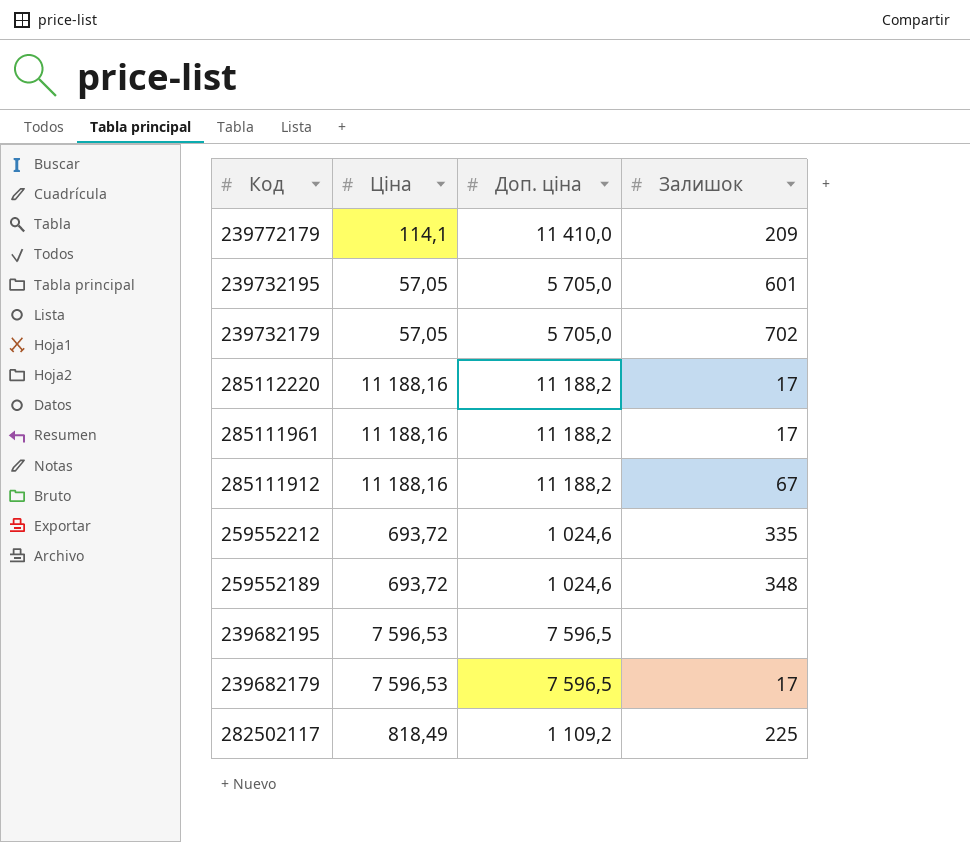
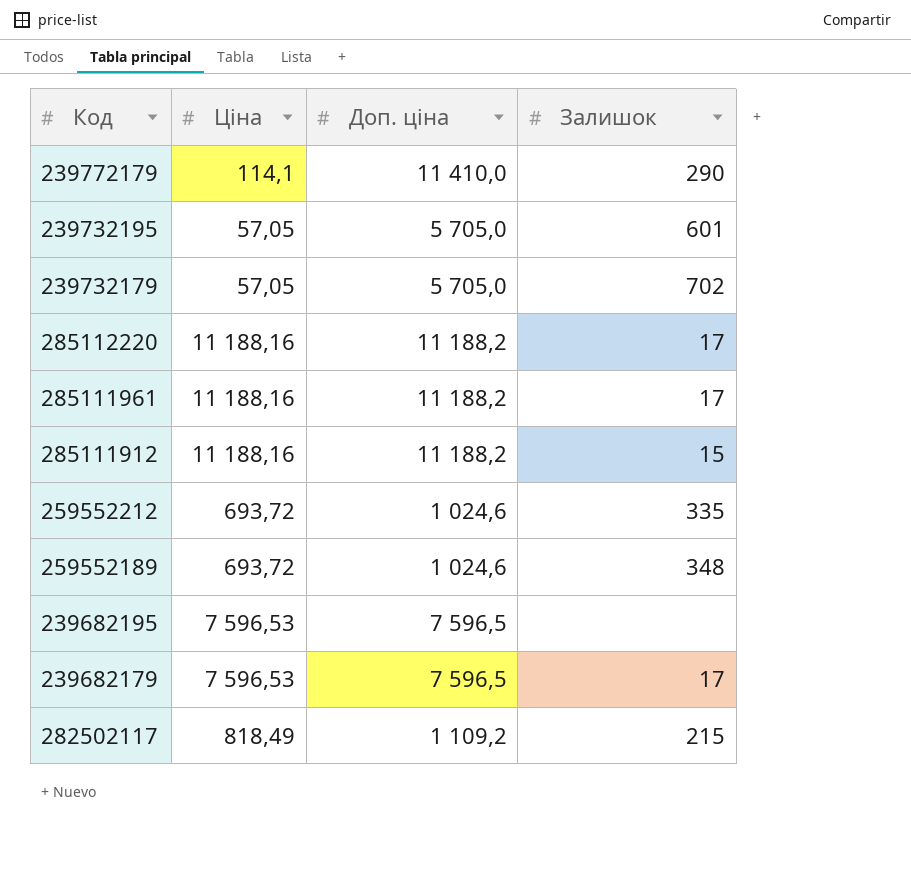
239772179 | Залишок: 209 -> 290
285111912 | Залишок: 67 -> 15
282502117 | Залишок: 225 -> 215

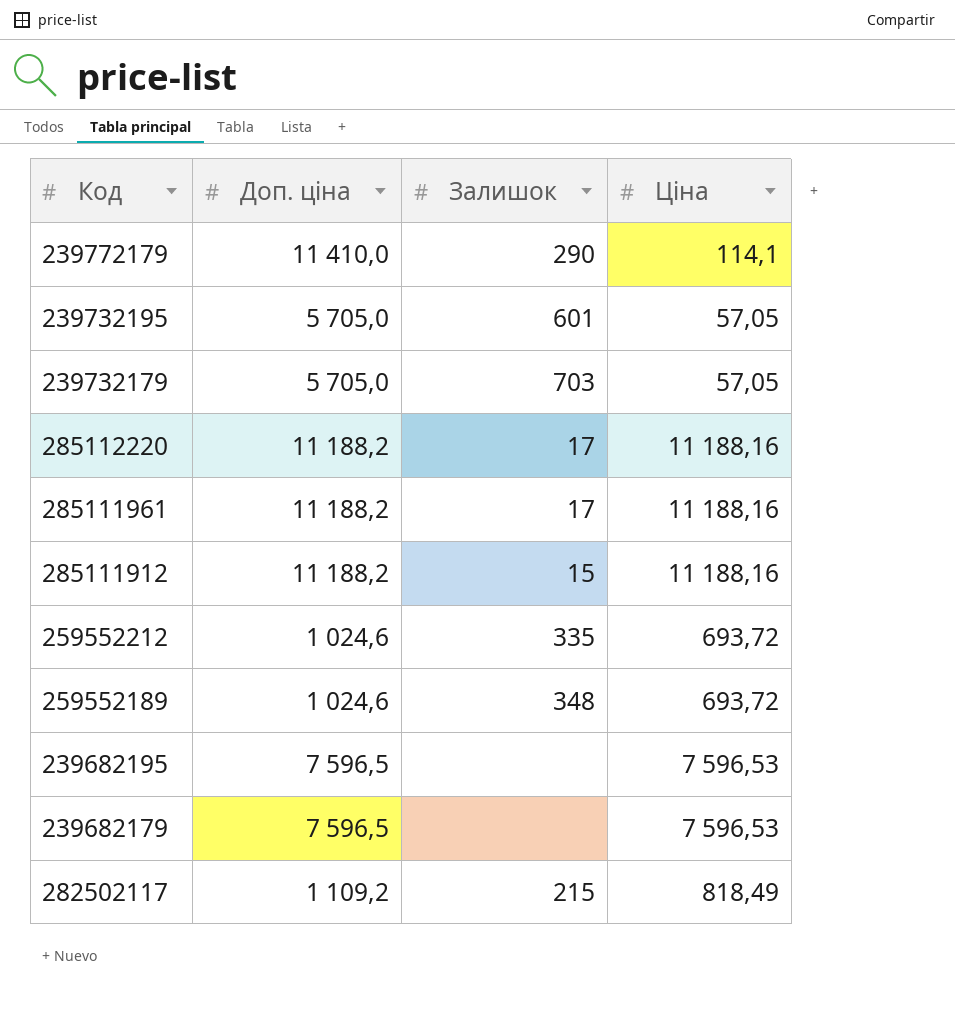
column Ціна | position: 2 -> 4
239732179 | Залишок: 702 -> 703
239682179 | Залишок: 17 -> none

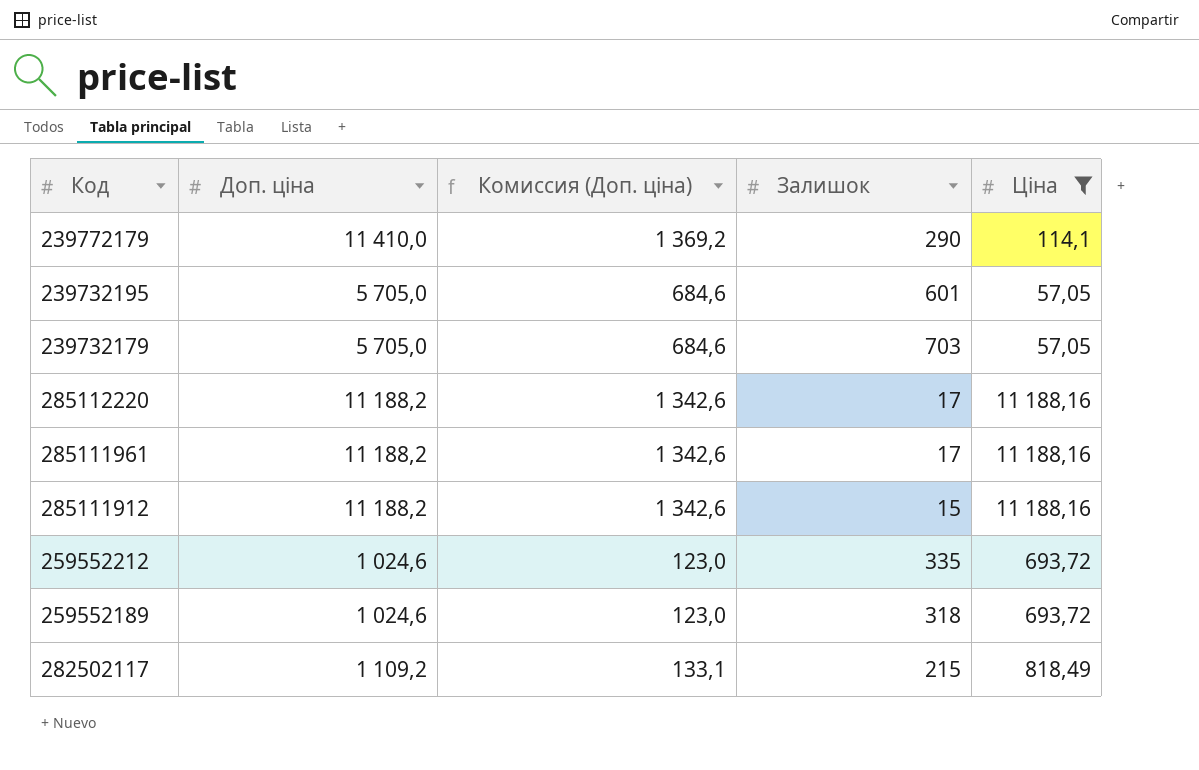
filter: none -> Ціна != 7 596,53
column Комиссия (Доп. ціна) | formula: none -> [Доп. ціна] * 0,12
259552189 | Залишок: 348 -> 318

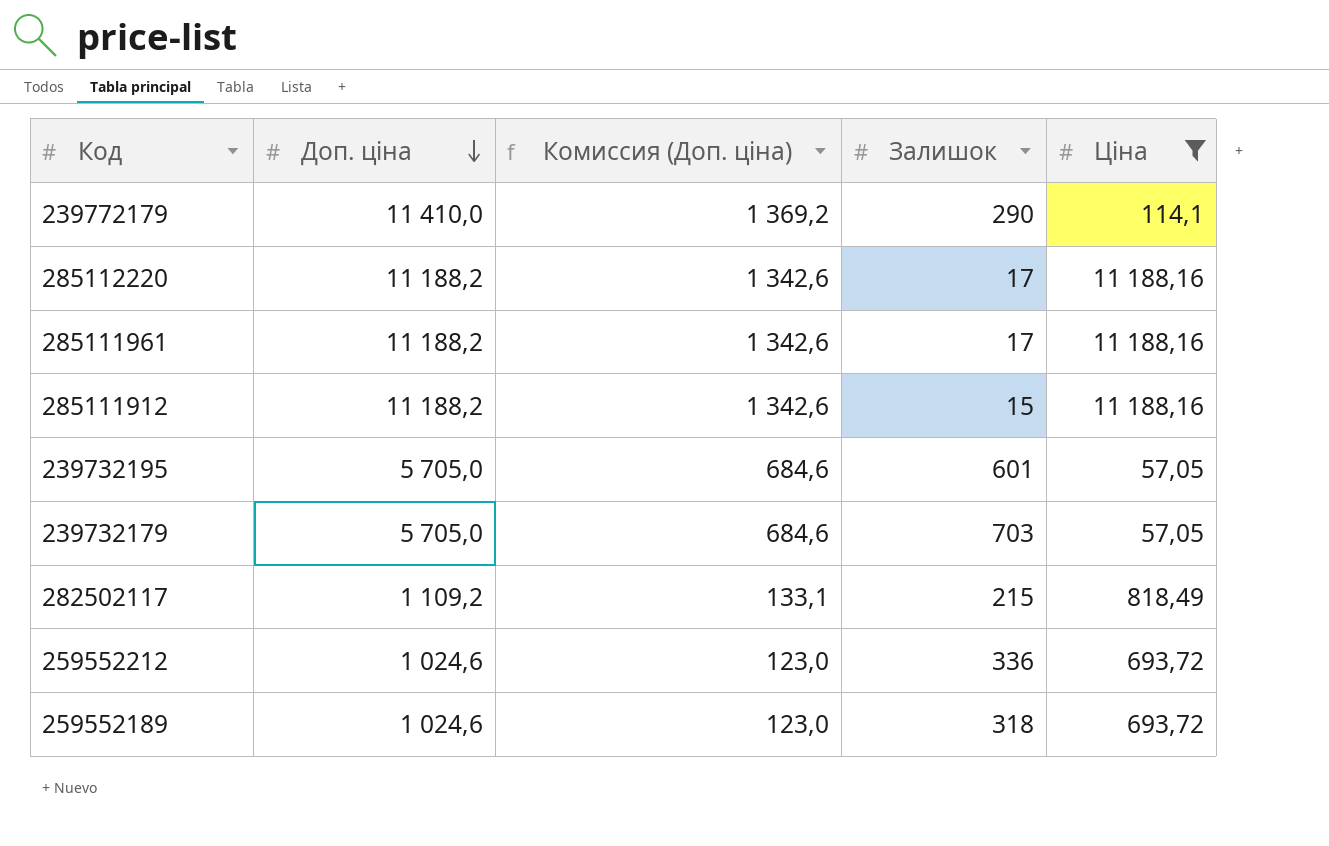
row order: none -> Доп. ціна descending
259552212 | Залишок: 335 -> 336

